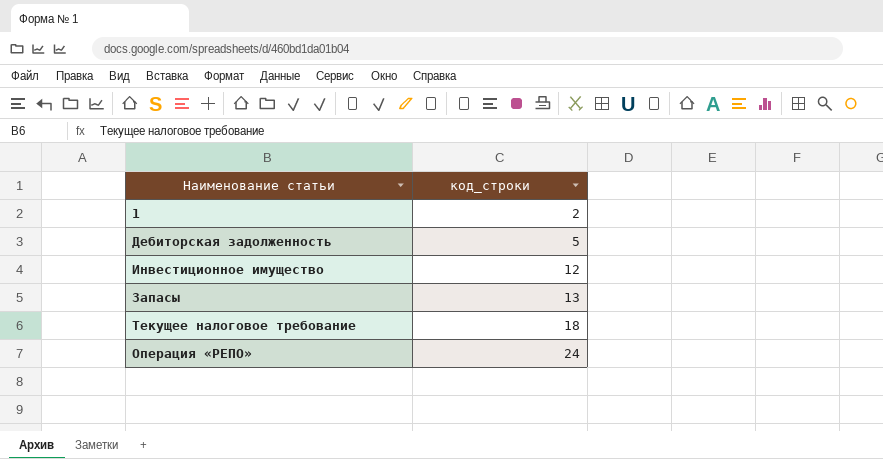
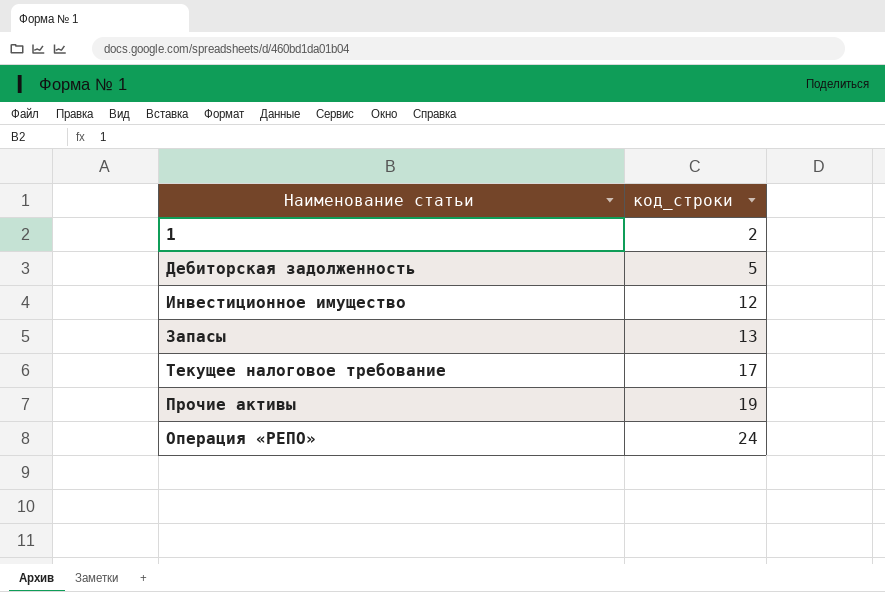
Текущее налоговое требование | код_строки: 18 -> 17
row Прочие активы: none -> 19

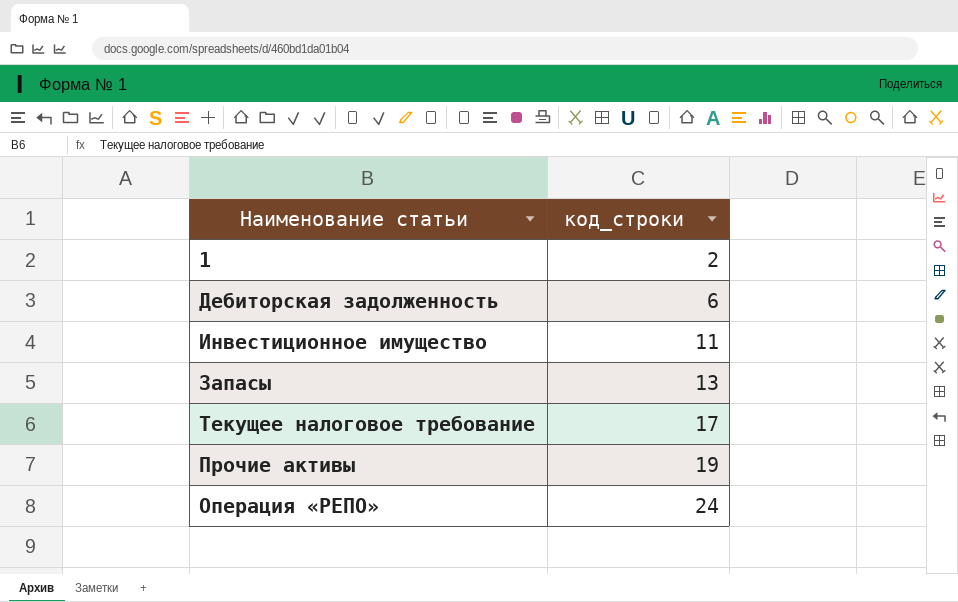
Дебиторская задолженность | код_строки: 5 -> 6
Инвестиционное имущество | код_строки: 12 -> 11

